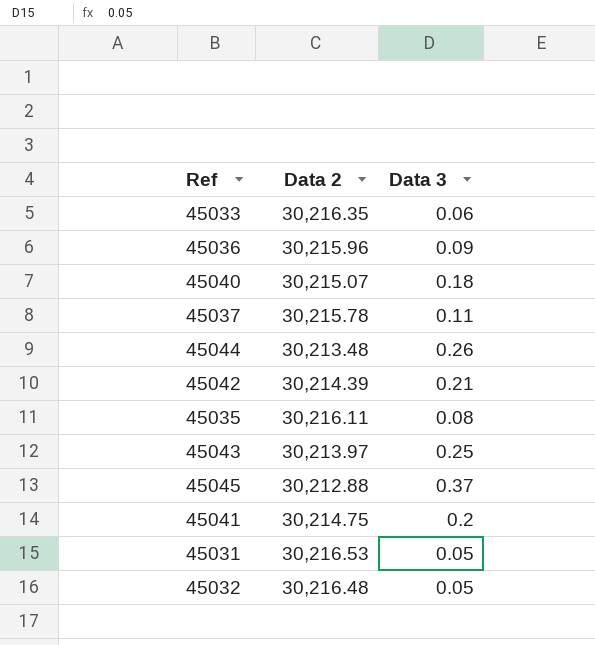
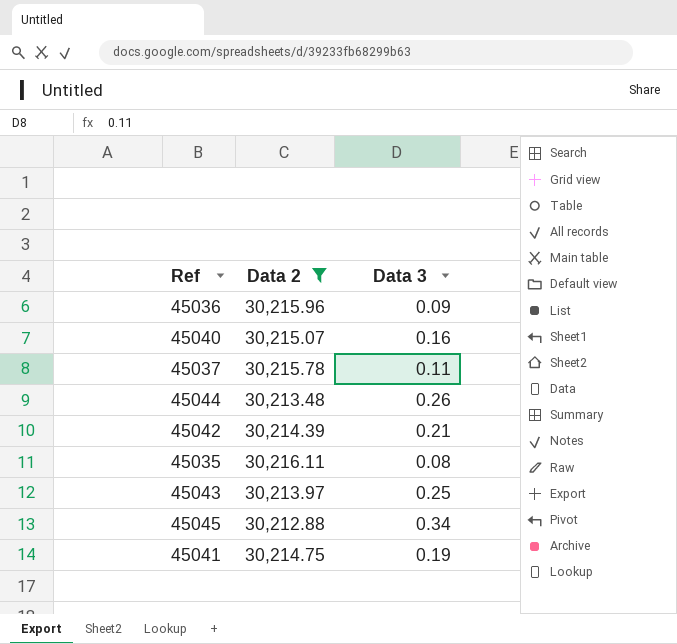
filter: none -> Data 2 <= 30,216.11
45040 | Data 3: 0.18 -> 0.16
45045 | Data 3: 0.37 -> 0.34
45041 | Data 3: 0.2 -> 0.19

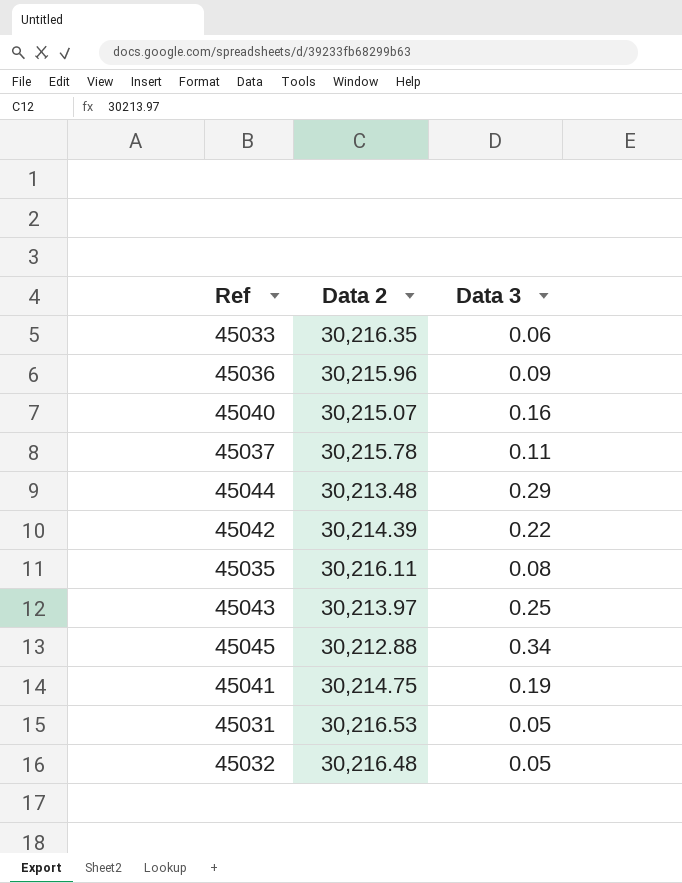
filter: Data 2 <= 30,216.11 -> none
45044 | Data 3: 0.26 -> 0.29
45042 | Data 3: 0.21 -> 0.22

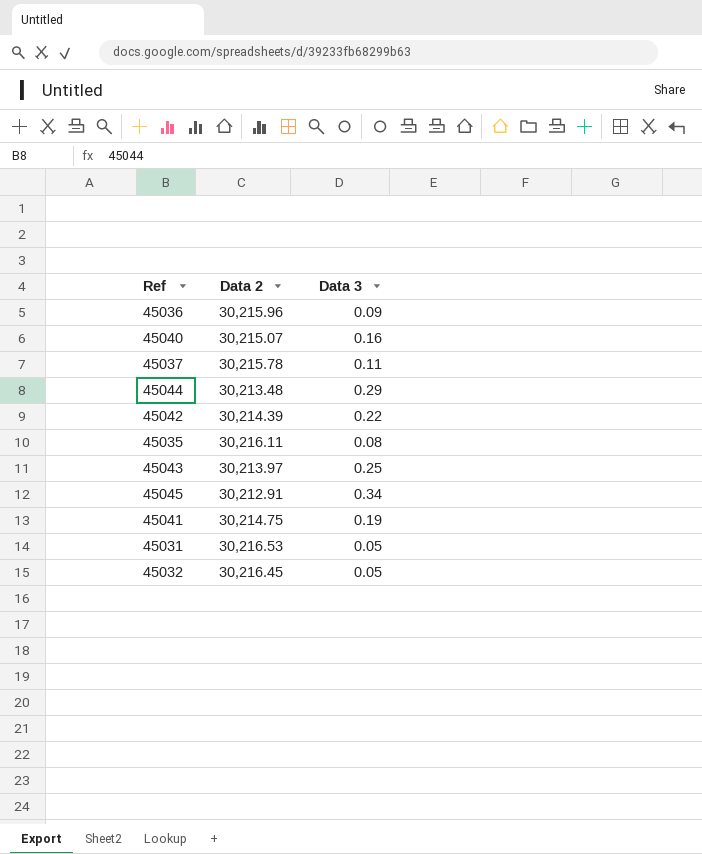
row 45033: 30,216.35 | 0.06 -> none
45045 | Data 2: 30,212.88 -> 30,212.91
45032 | Data 2: 30,216.48 -> 30,216.45

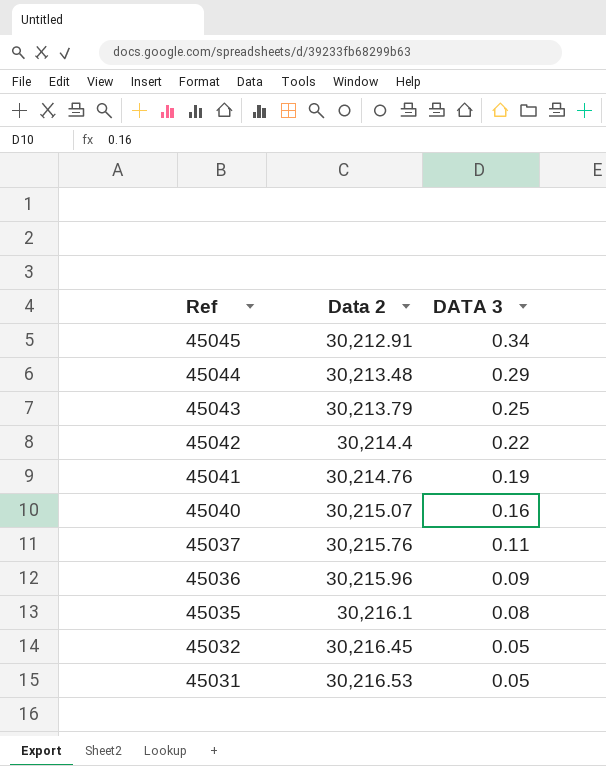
row order: none -> Ref descending
column name: Data 3 -> DATA 3
45043 | Data 2: 30,213.97 -> 30,213.79
45042 | Data 2: 30,214.39 -> 30,214.4
45041 | Data 2: 30,214.75 -> 30,214.76
45037 | Data 2: 30,215.78 -> 30,215.76
45035 | Data 2: 30,216.11 -> 30,216.1

